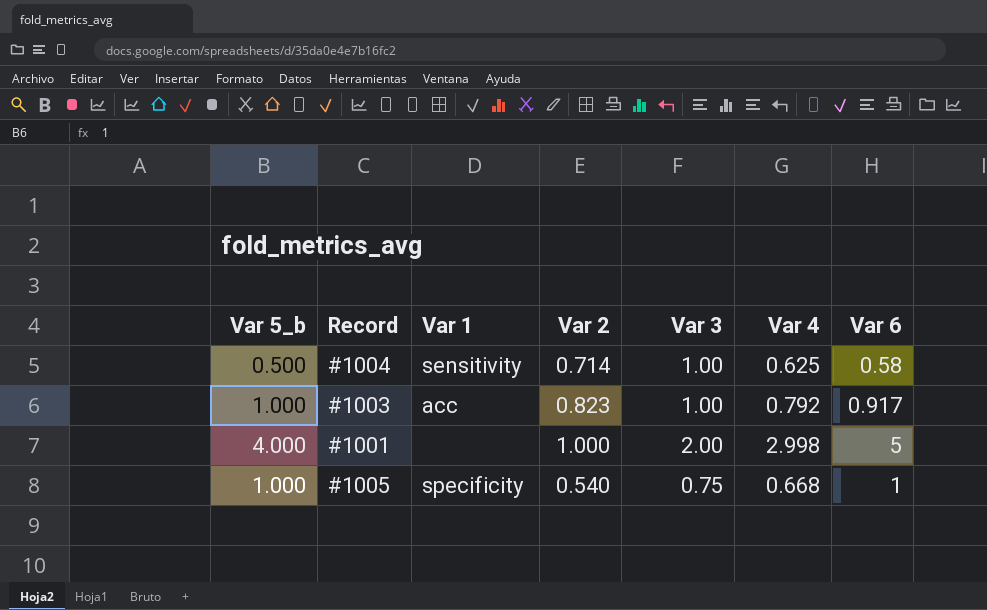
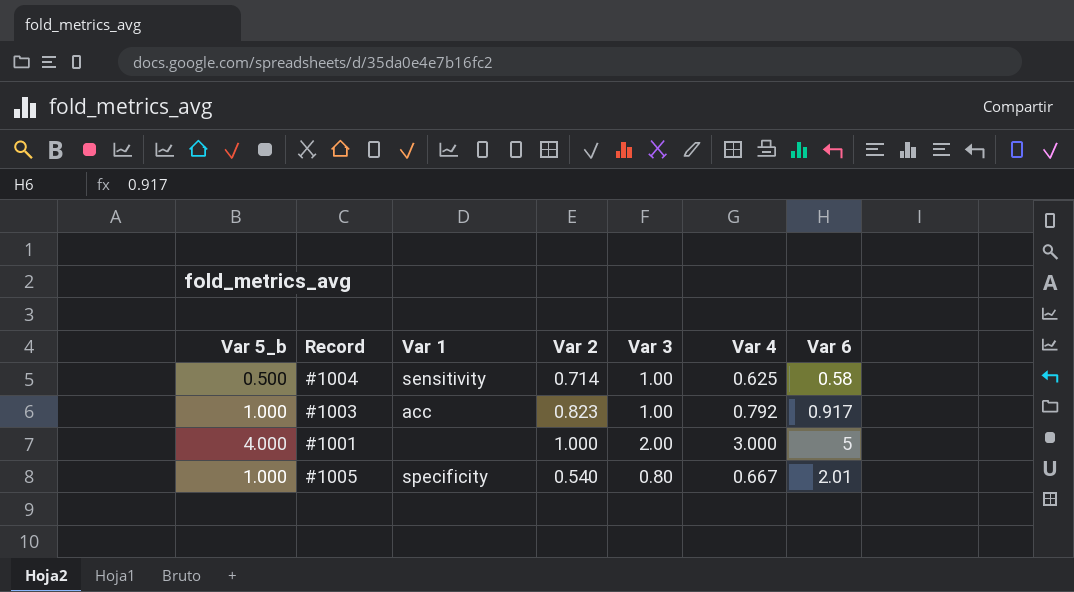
#1001 | Var 4: 2.998 -> 3.000
#1005 | Var 3: 0.75 -> 0.80
#1005 | Var 4: 0.668 -> 0.667
#1005 | Var 6: 1 -> 2.01

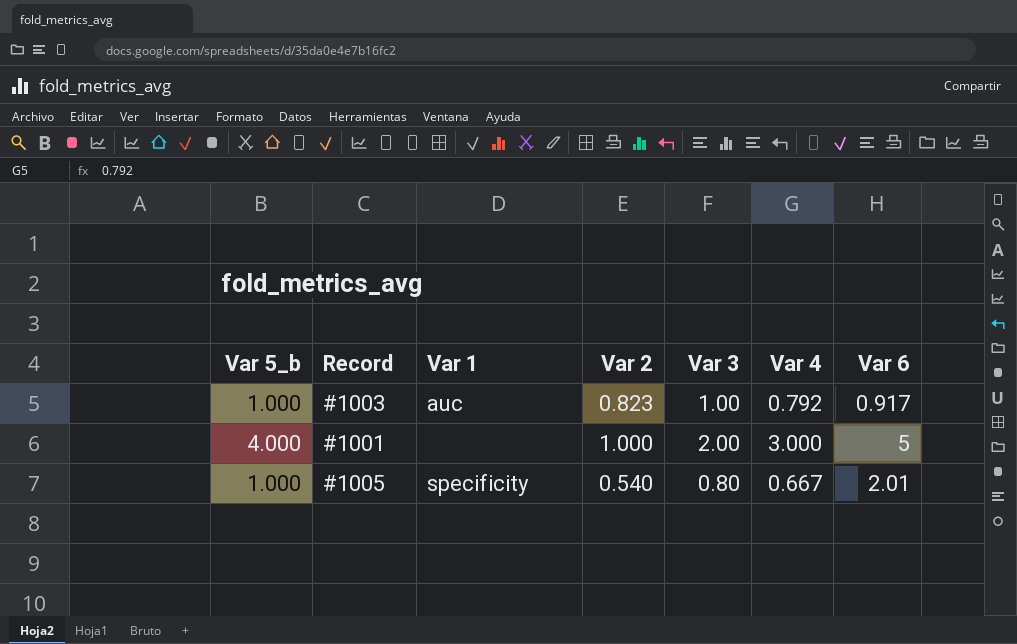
row #1004: 0.500 | sensitivity | 0.714 | 1.00 | 0.625 | 0.58 -> none
#1003 | Var 1: acc -> auc

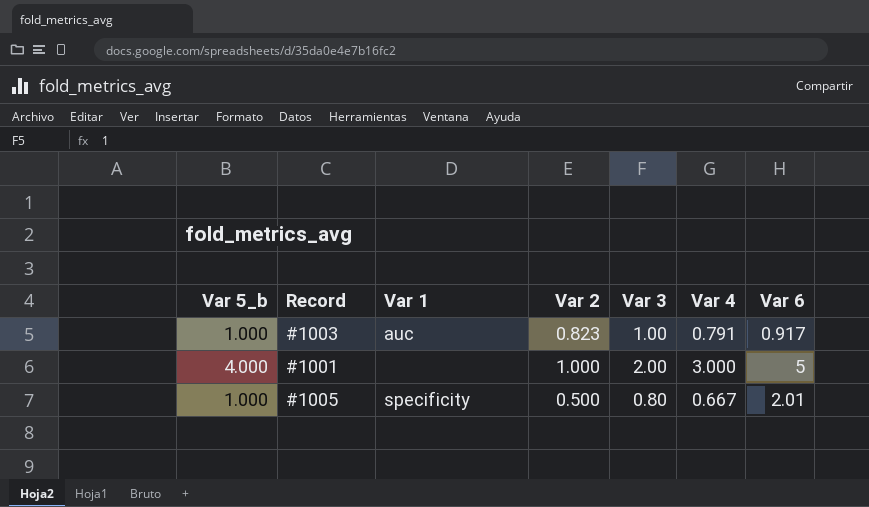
#1003 | Var 4: 0.792 -> 0.791
#1005 | Var 2: 0.540 -> 0.500

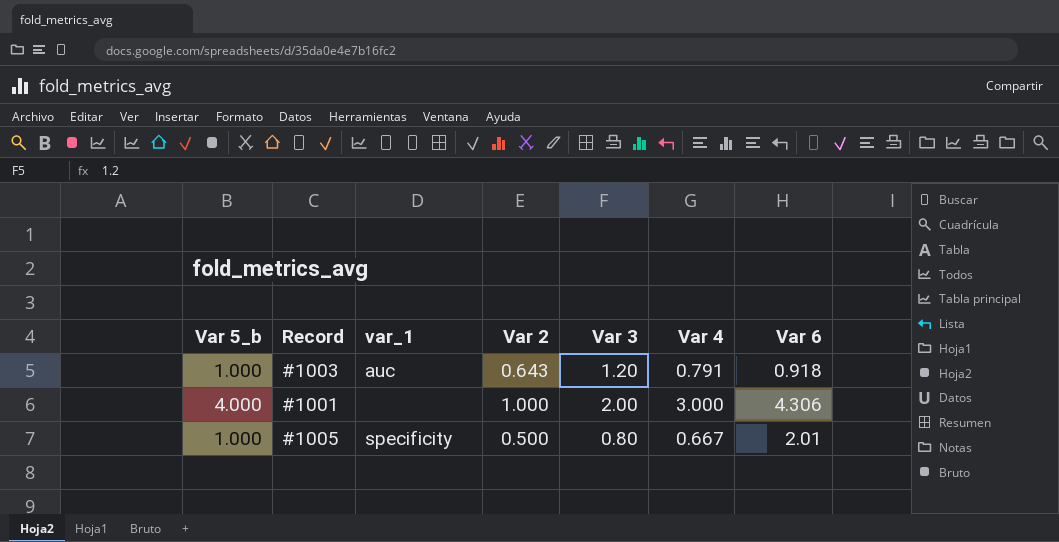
column name: Var 1 -> var_1
#1003 | Var 2: 0.823 -> 0.643
#1003 | Var 3: 1.00 -> 1.20
#1003 | Var 6: 0.917 -> 0.918
#1001 | Var 6: 5 -> 4.306

